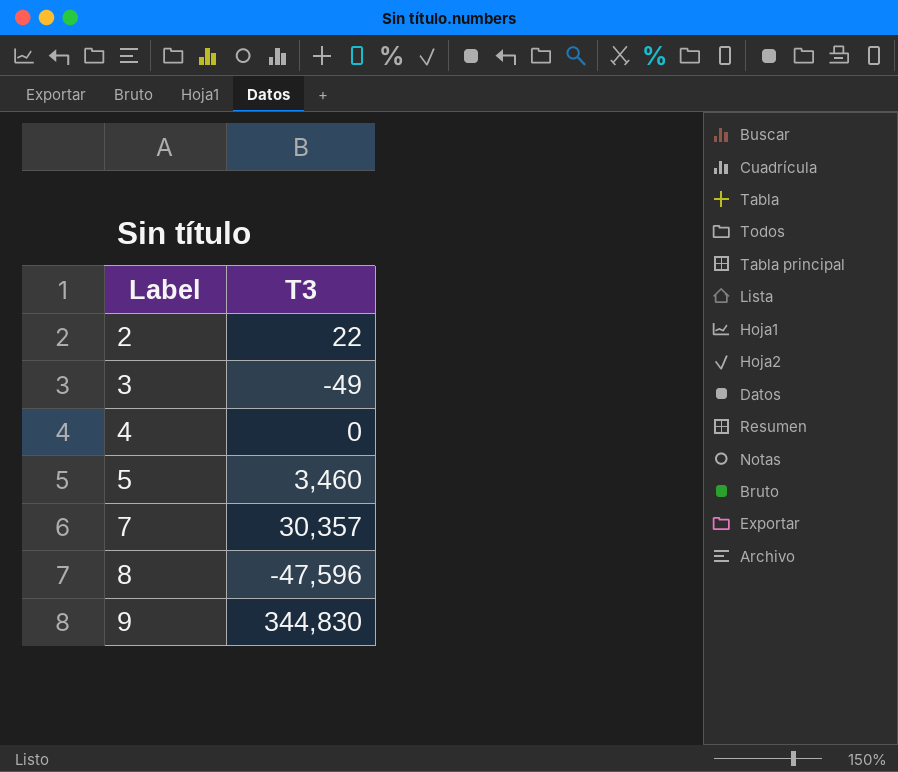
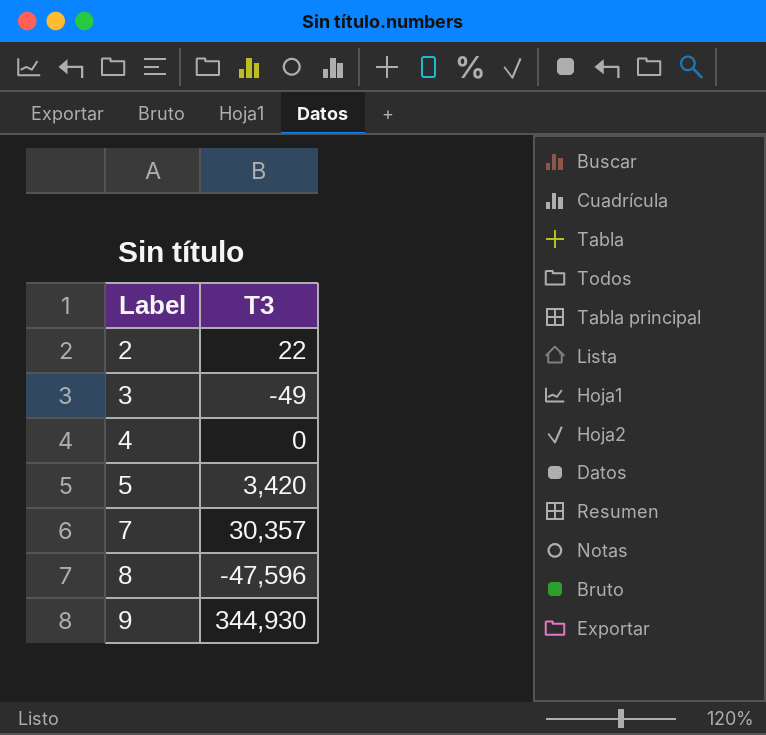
5 | T3: 3,460 -> 3,420
9 | T3: 344,830 -> 344,930

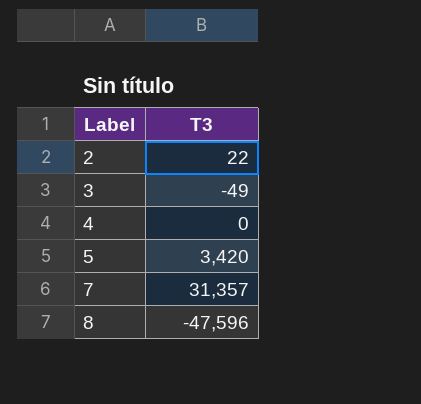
row 9: 344,930 -> none
7 | T3: 30,357 -> 31,357

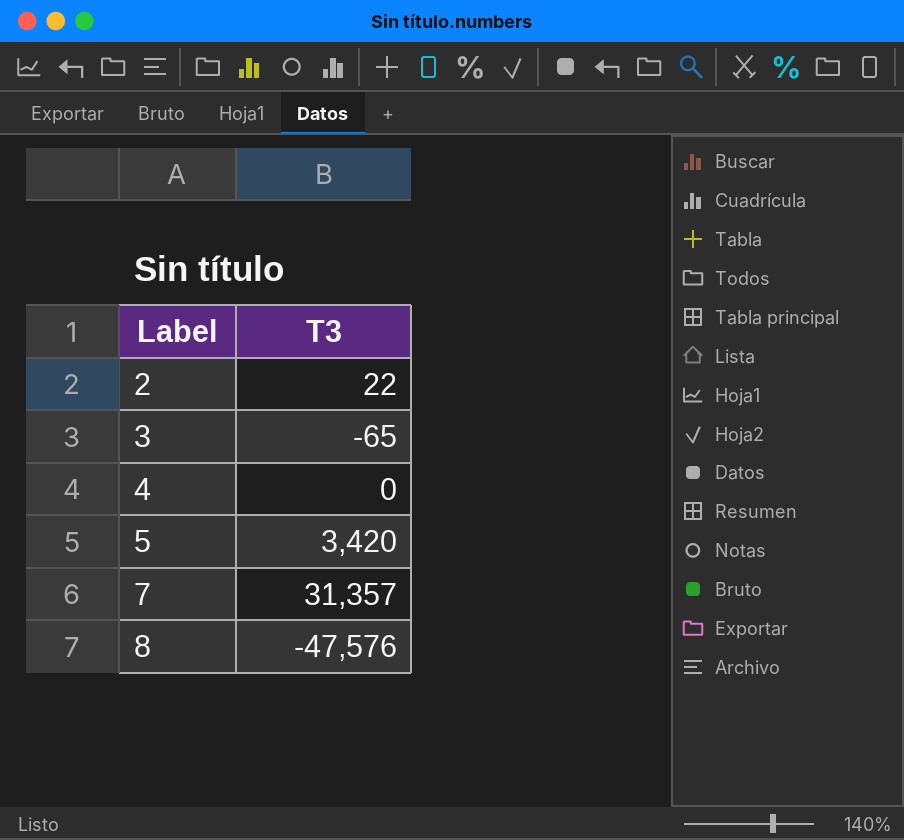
3 | T3: -49 -> -65
8 | T3: -47,596 -> -47,576

